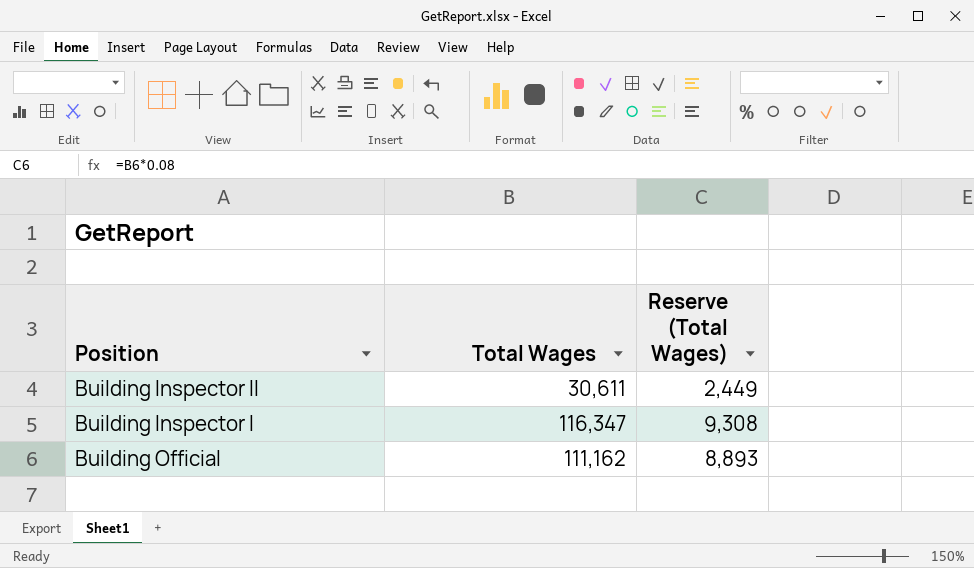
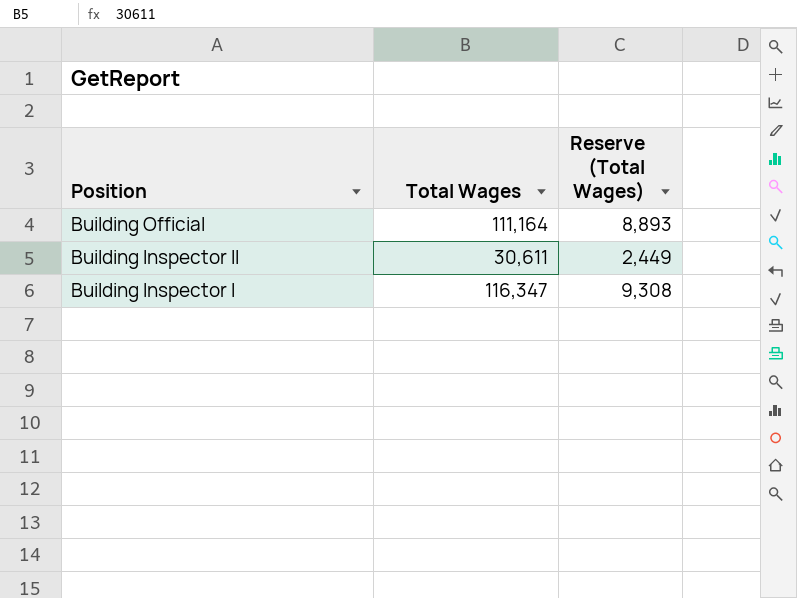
row order: none -> Position descending
Building Official | Total Wages: 111,162 -> 111,164

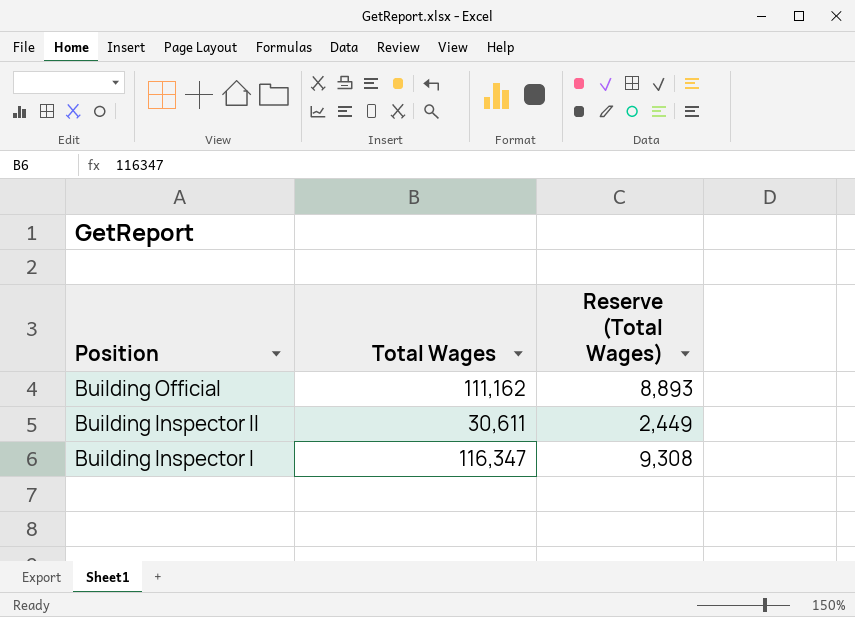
Building Official | Total Wages: 111,164 -> 111,162

